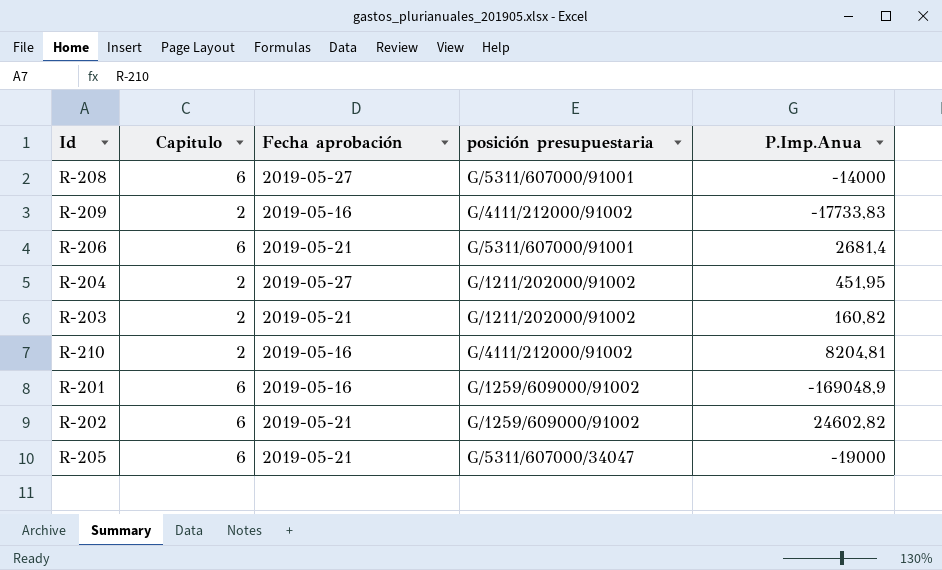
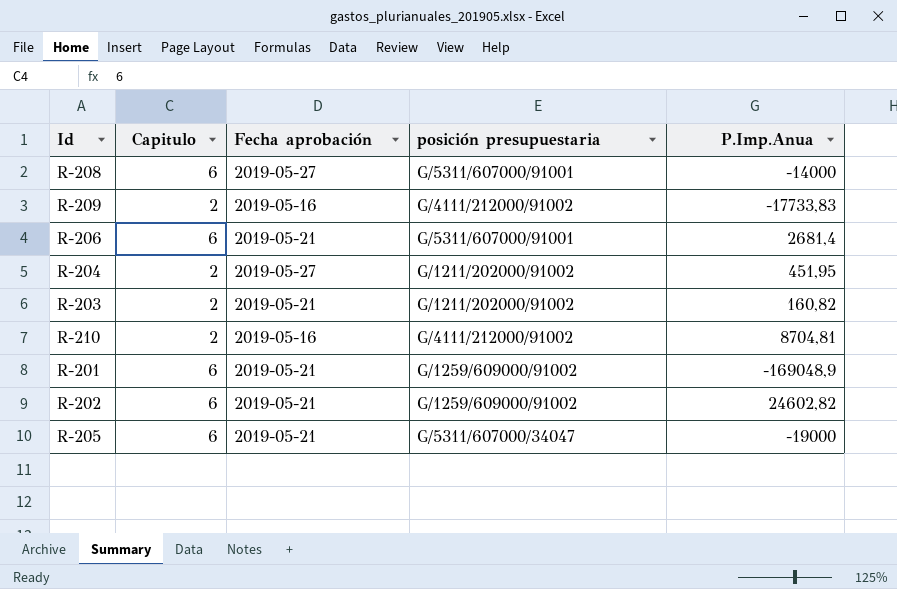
R-210 | P.Imp.Anua: 8204,81 -> 8704,81
R-201 | Fecha aprobación: 2019-05-16 -> 2019-05-21

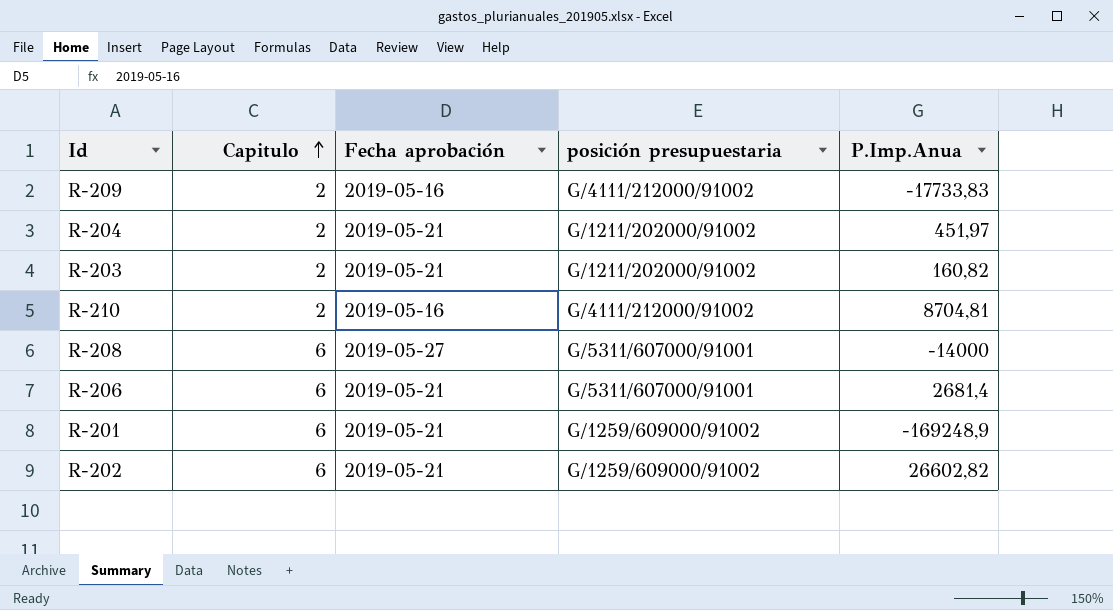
row order: none -> Capitulo ascending
row R-205: 6 | 2019-05-21 | G/5311/607000/34047 | -19000 -> none
R-204 | Fecha aprobación: 2019-05-27 -> 2019-05-21
R-204 | P.Imp.Anua: 451,95 -> 451,97
R-201 | P.Imp.Anua: -169048,9 -> -169248,9
R-202 | P.Imp.Anua: 24602,82 -> 26602,82

